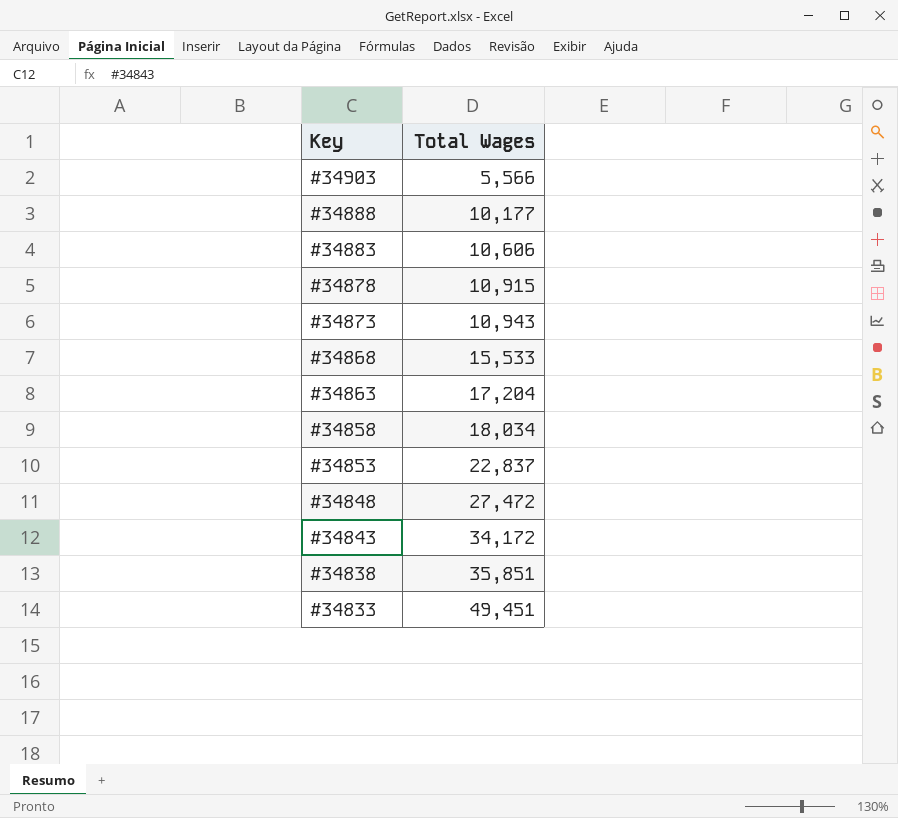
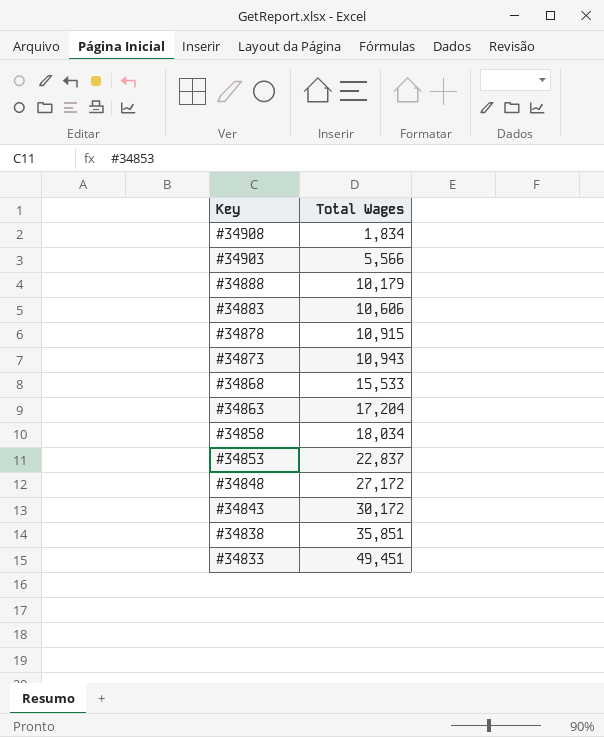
row #34908: none -> 1,834
#34888 | Total Wages: 10,177 -> 10,179
#34848 | Total Wages: 27,472 -> 27,172
#34843 | Total Wages: 34,172 -> 30,172

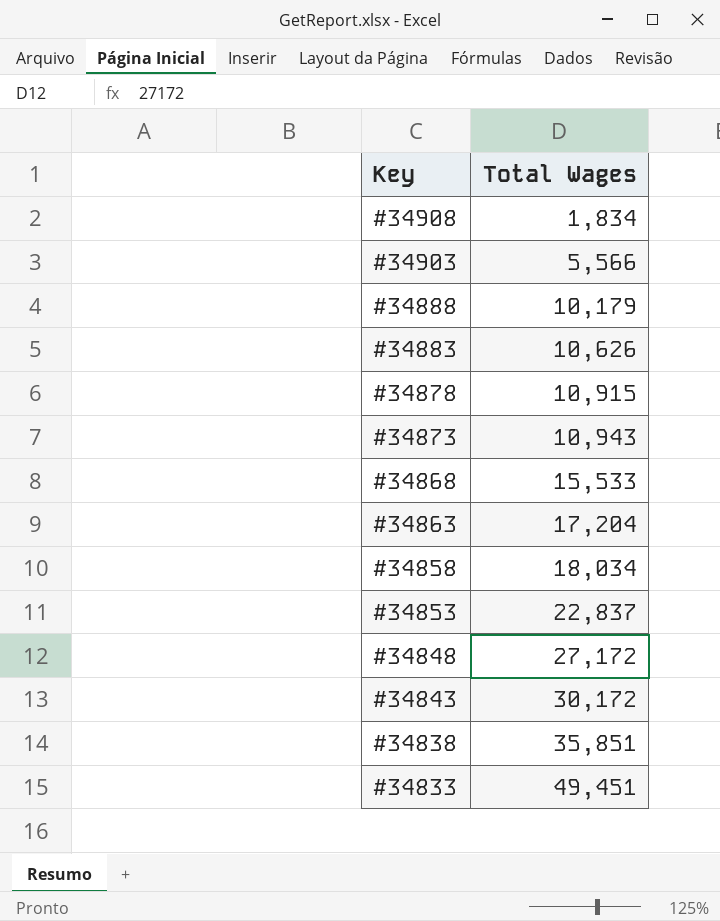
#34883 | Total Wages: 10,606 -> 10,626

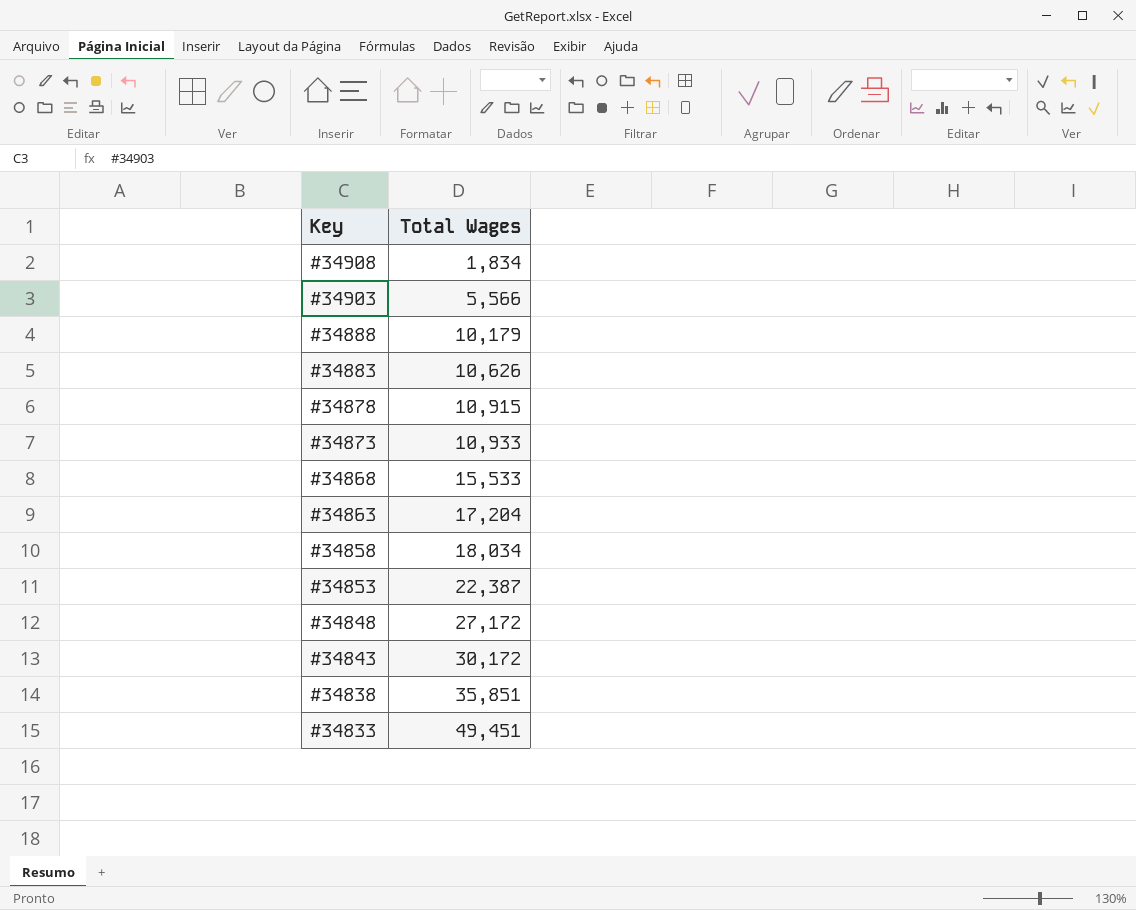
#34873 | Total Wages: 10,943 -> 10,933
#34853 | Total Wages: 22,837 -> 22,387

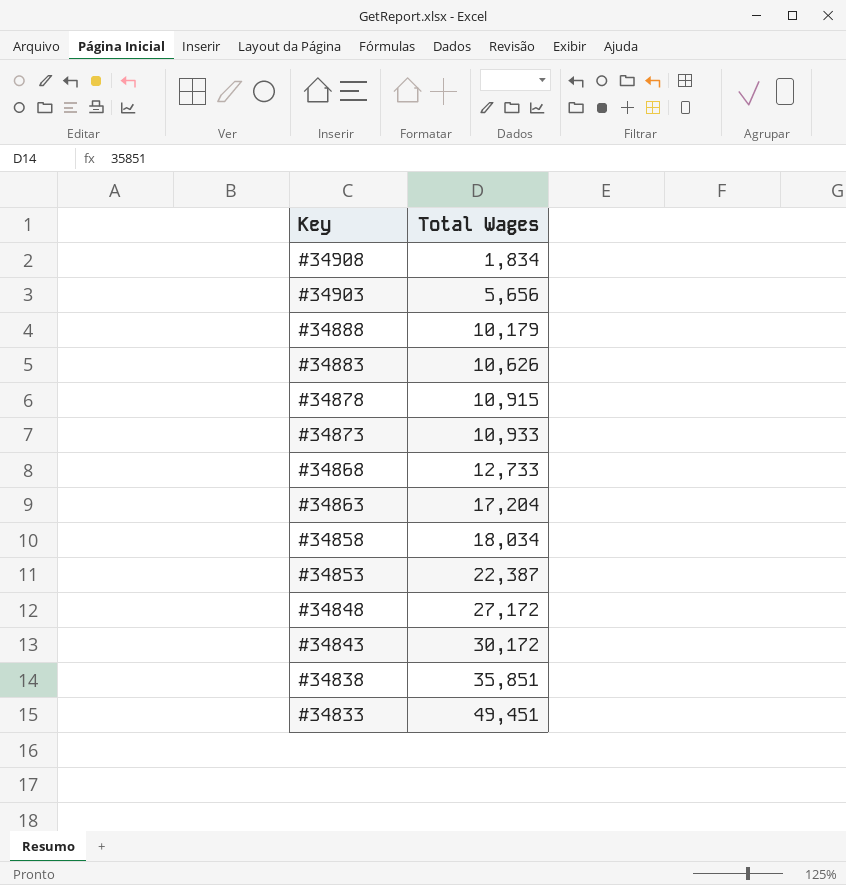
#34903 | Total Wages: 5,566 -> 5,656
#34868 | Total Wages: 15,533 -> 12,733

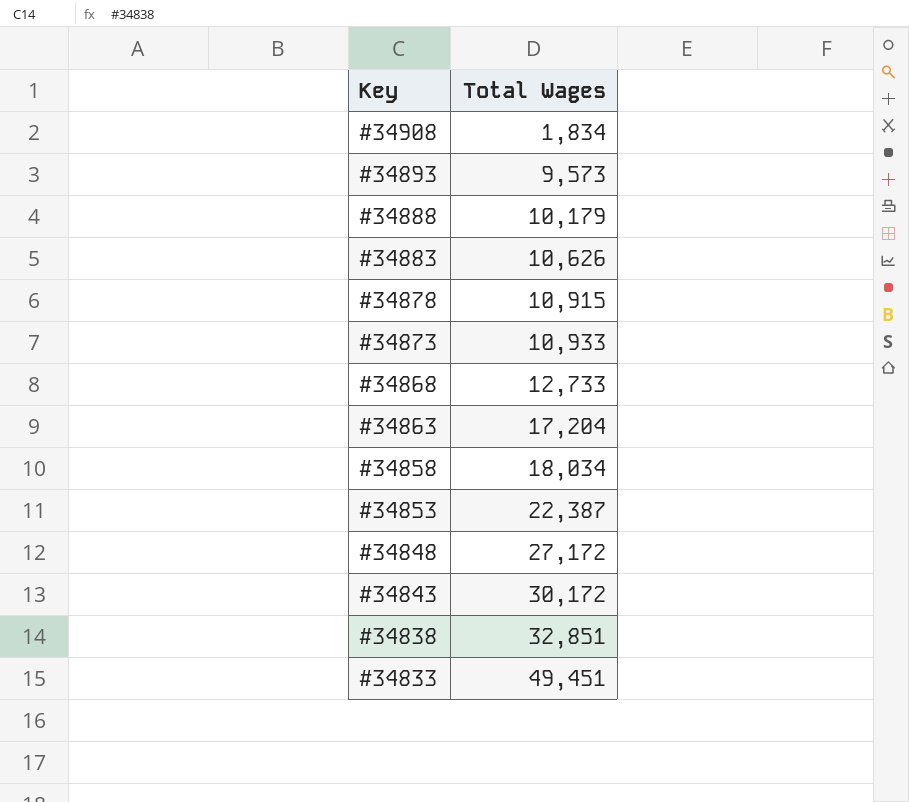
row #34903: 5,656 -> none
row #34893: none -> 9,573
#34838 | Total Wages: 35,851 -> 32,851

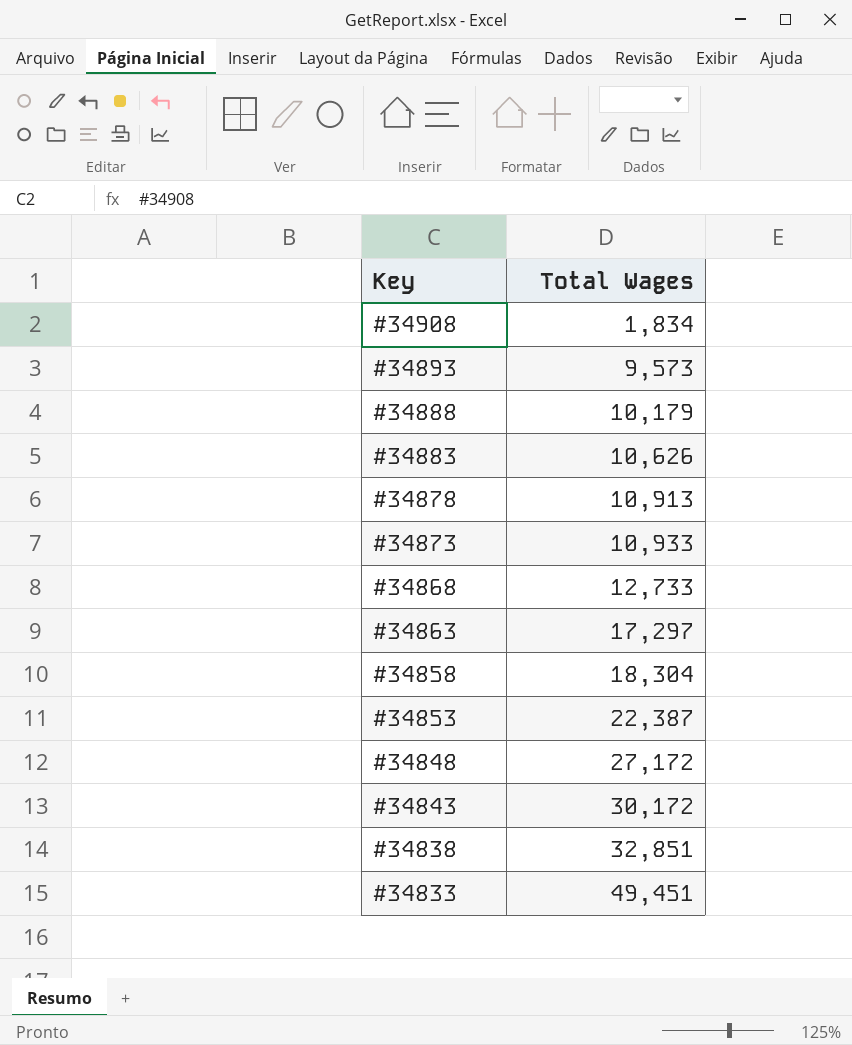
#34878 | Total Wages: 10,915 -> 10,913
#34863 | Total Wages: 17,204 -> 17,297
#34858 | Total Wages: 18,034 -> 18,304

